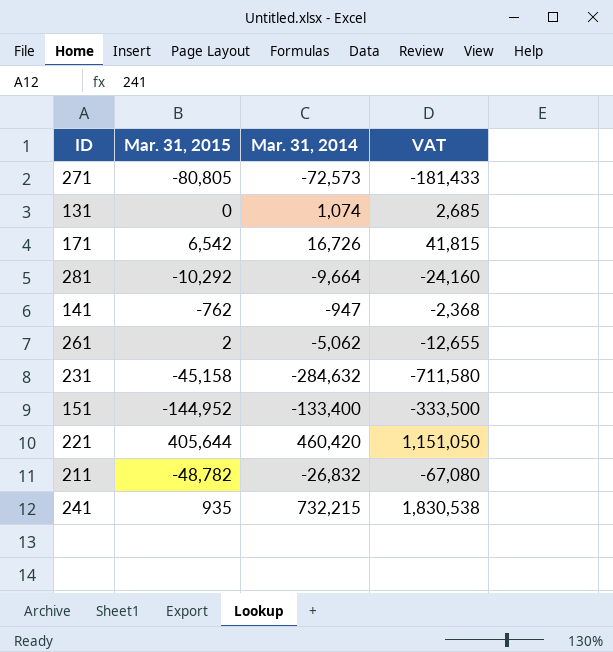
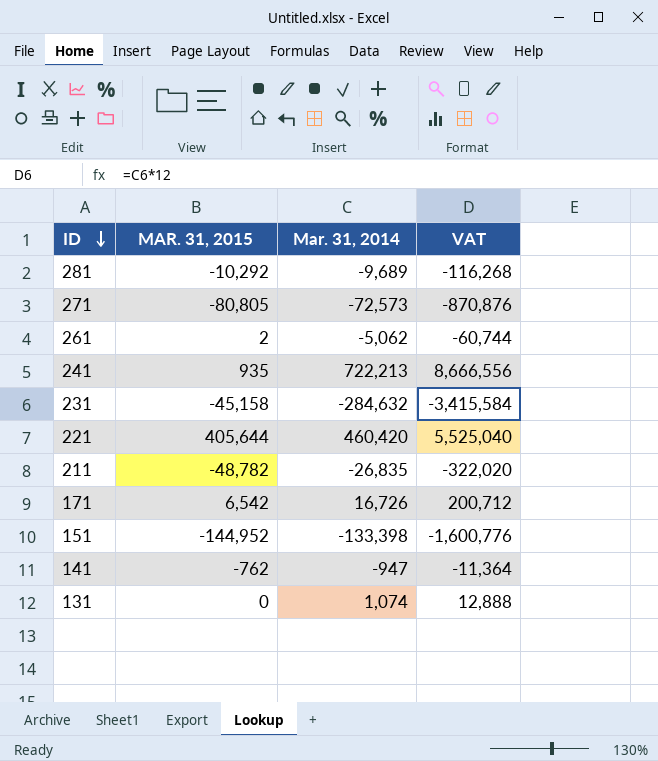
row order: none -> ID descending
column name: Mar. 31, 2015 -> MAR. 31, 2015
column VAT | formula: [Mar. 31, 2014] * 2.5 -> [Mar. 31, 2014] * 12
281 | Mar. 31, 2014: -9,664 -> -9,689
241 | Mar. 31, 2014: 732,215 -> 722,213
211 | Mar. 31, 2014: -26,832 -> -26,835
151 | Mar. 31, 2014: -133,400 -> -133,398

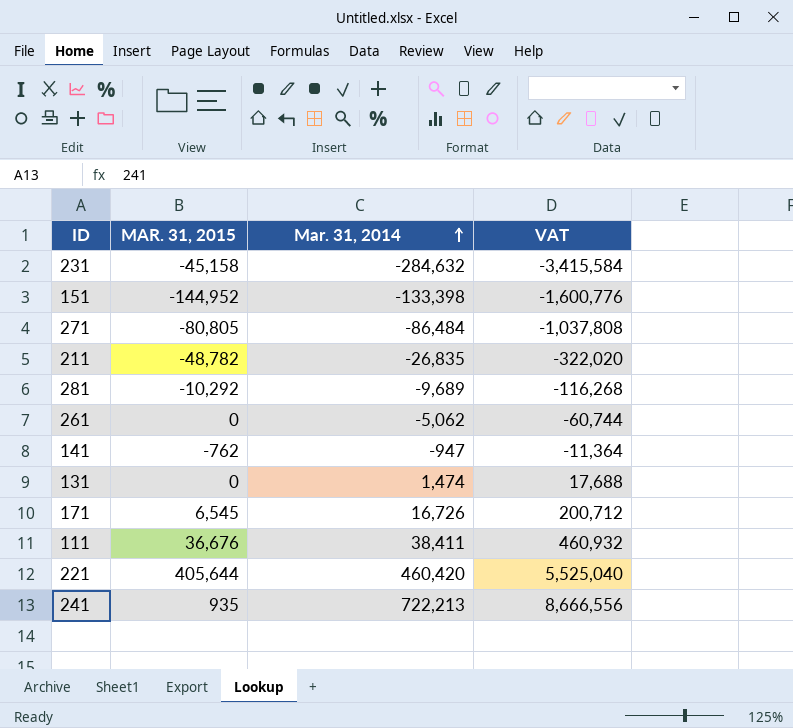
row order: ID descending -> Mar. 31, 2014 ascending
271 | Mar. 31, 2014: -72,573 -> -86,484
271 | VAT: -870,876 -> -1,037,808
261 | MAR. 31, 2015: 2 -> 0
131 | Mar. 31, 2014: 1,074 -> 1,474
131 | VAT: 12,888 -> 17,688
171 | MAR. 31, 2015: 6,542 -> 6,545
row 111: none -> 36,676 | 38,411 | 460,932

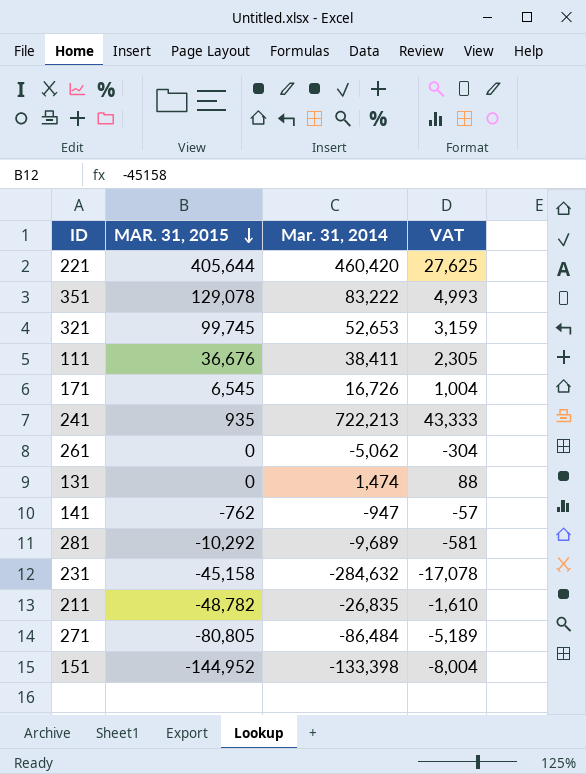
row order: Mar. 31, 2014 ascending -> MAR. 31, 2015 descending
column VAT | formula: [Mar. 31, 2014] * 12 -> [Mar. 31, 2014] * 0.06
row 351: none -> 129,078 | 83,222 | 4,993
row 321: none -> 99,745 | 52,653 | 3,159

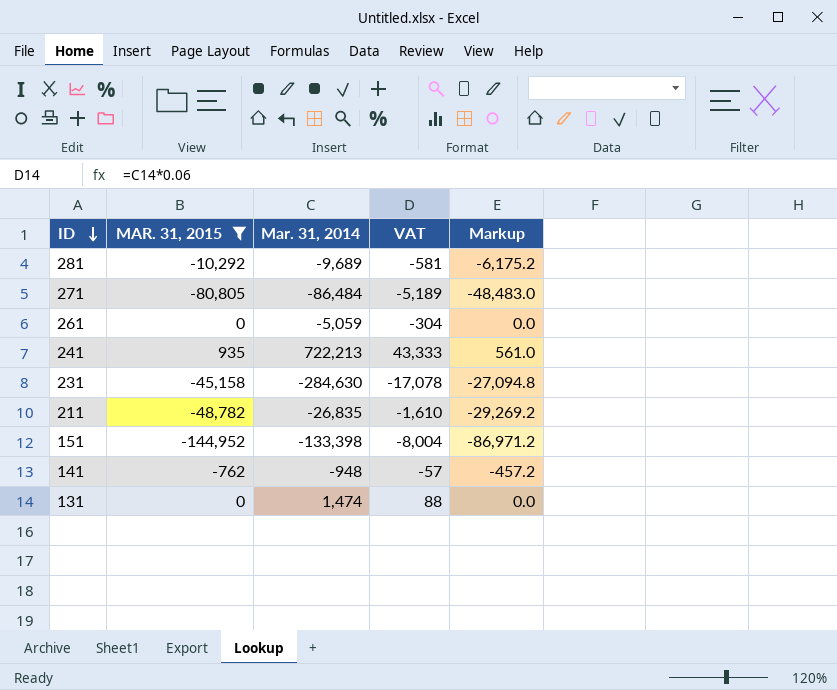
filter: none -> MAR. 31, 2015 <= 935
row order: MAR. 31, 2015 descending -> ID descending
column Markup | formula: none -> [MAR. 31, 2015] * 0.6
261 | Mar. 31, 2014: -5,062 -> -5,059
231 | Mar. 31, 2014: -284,632 -> -284,630
141 | Mar. 31, 2014: -947 -> -948

